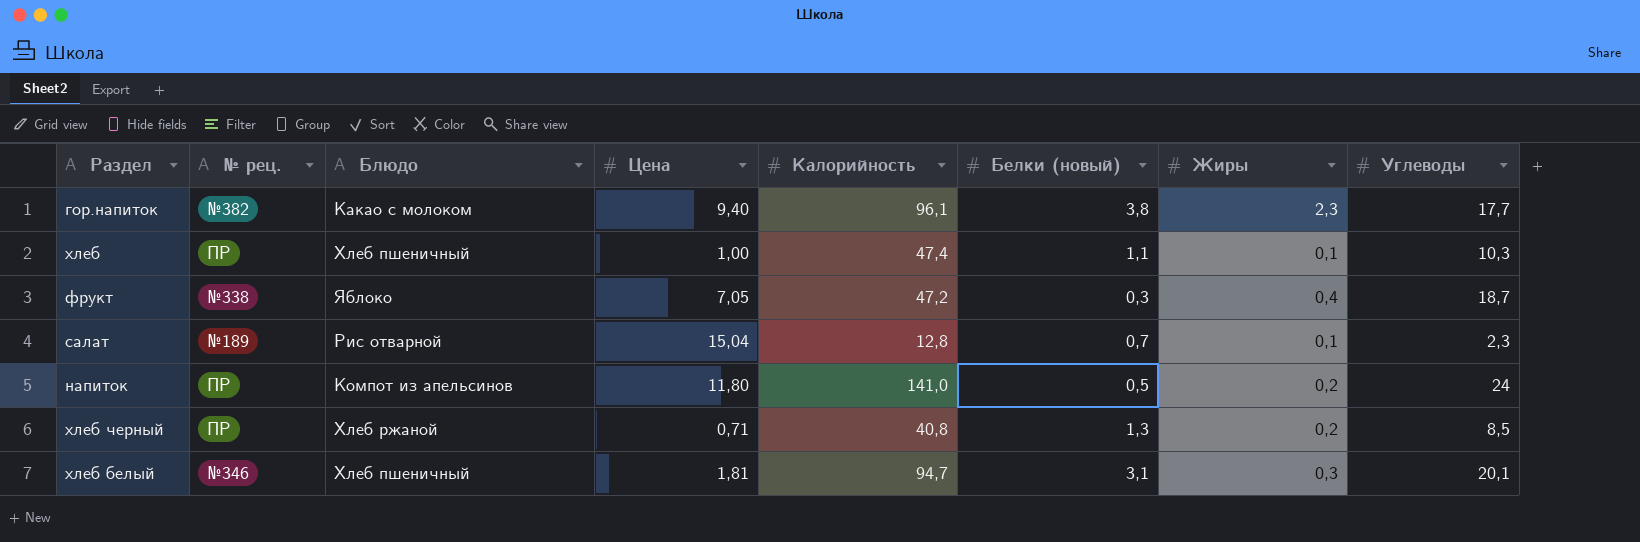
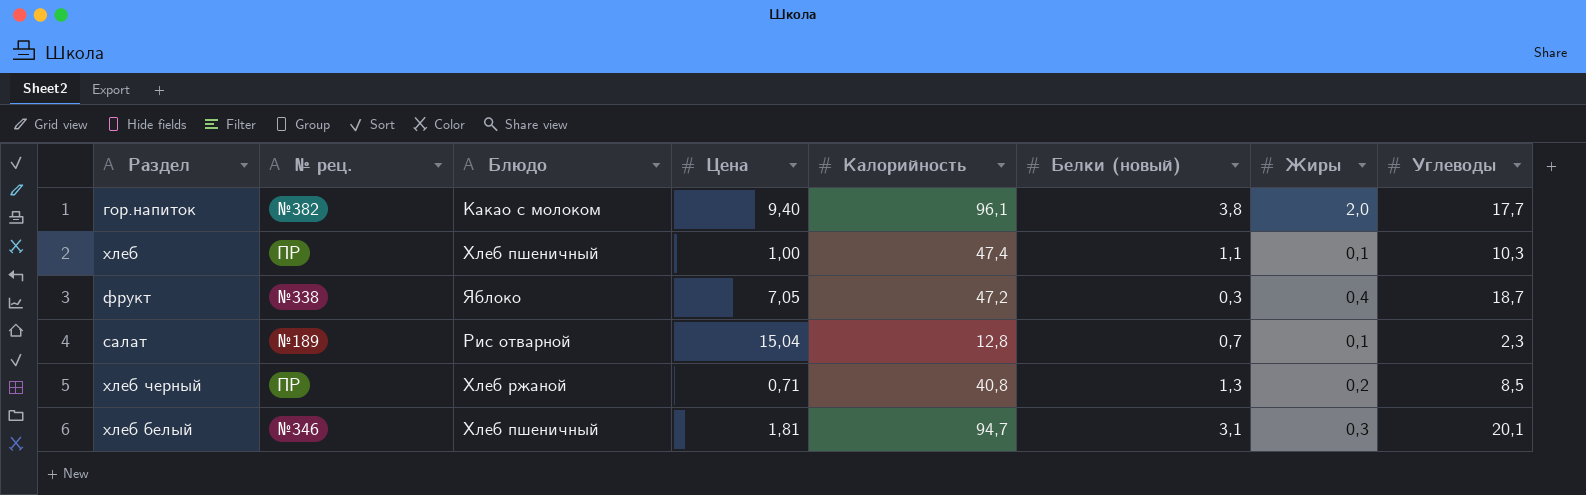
row напиток: ПР | Компот из апельсинов | 11,80 | 141,0 | 0,5 | 0,2 | 24 -> none
гор.напиток | Жиры: 2,3 -> 2,0

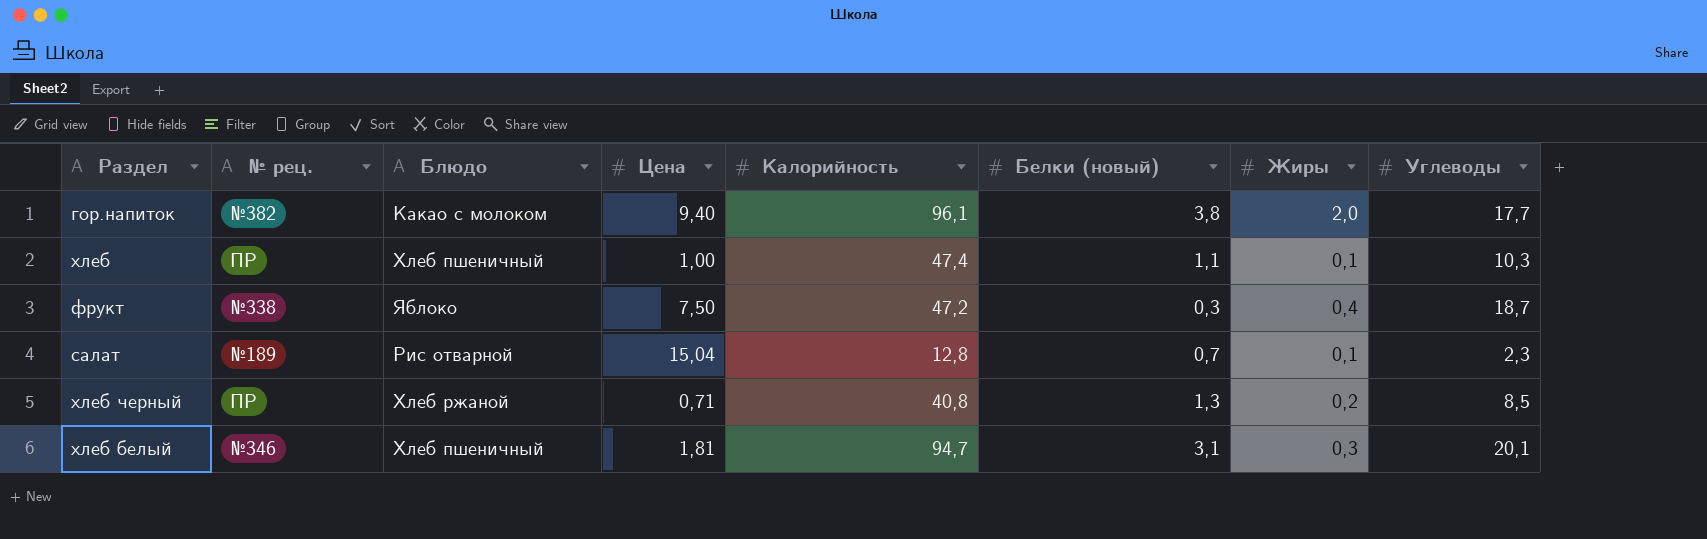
фрукт | Цена: 7,05 -> 7,50

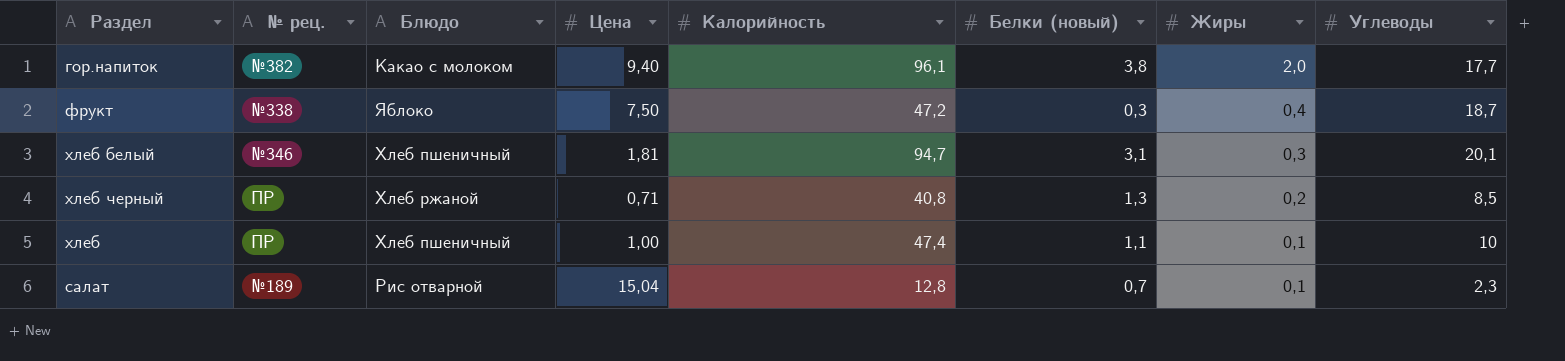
row order: none -> Жиры descending
хлеб | Углеводы: 10,3 -> 10

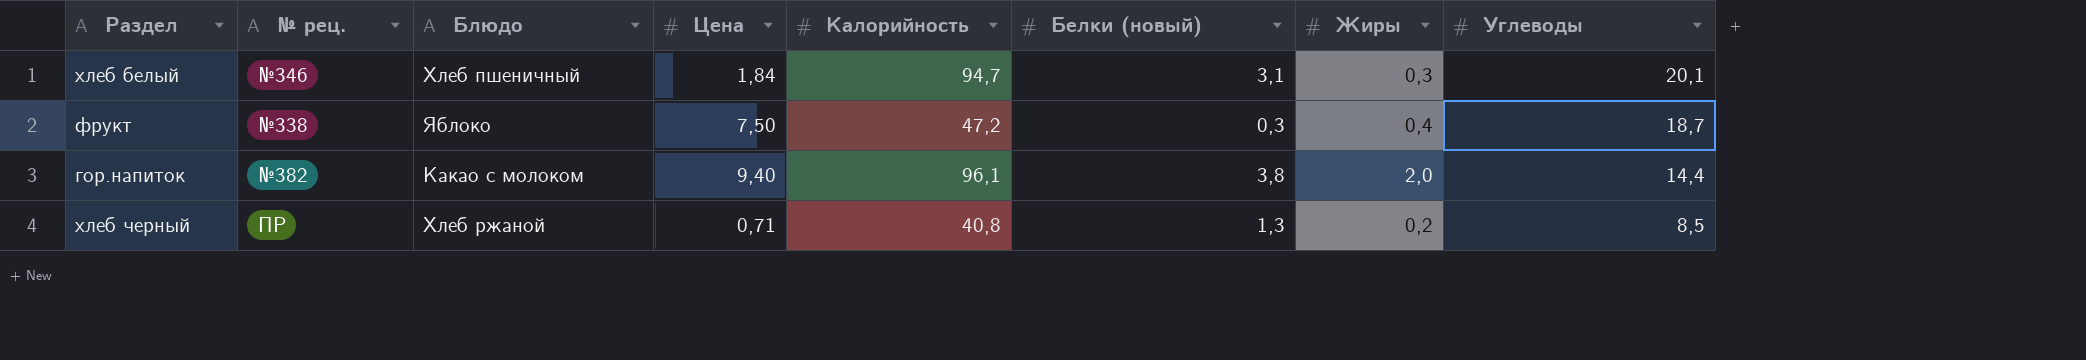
row order: Жиры descending -> Углеводы descending
row хлеб: ПР | Хлеб пшеничный | 1,00 | 47,4 | 1,1 | 0,1 | 10 -> none
row салат: №189 | Рис отварной | 15,04 | 12,8 | 0,7 | 0,1 | 2,3 -> none
хлеб белый | Цена: 1,81 -> 1,84
гор.напиток | Углеводы: 17,7 -> 14,4

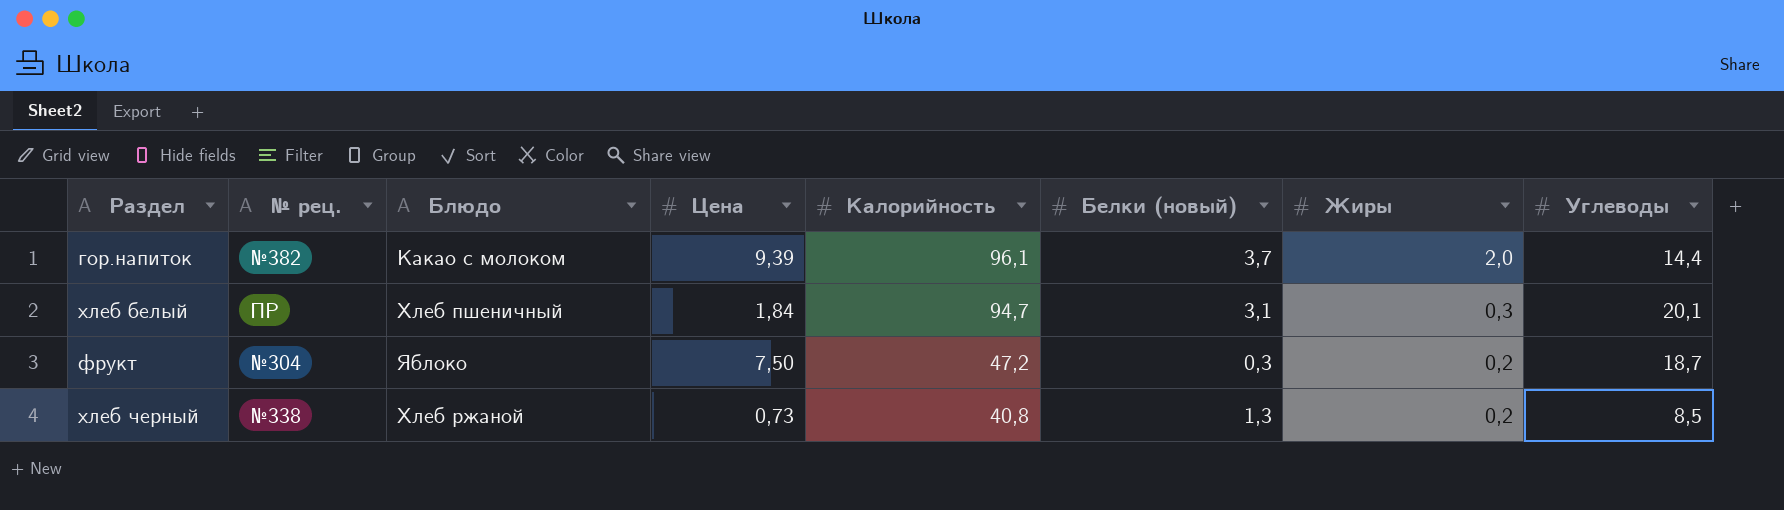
row order: Углеводы descending -> Калорийность descending
гор.напиток | Цена: 9,40 -> 9,39
гор.напиток | Белки (новый): 3,8 -> 3,7
хлеб белый | № рец.: №346 -> ПР
фрукт | № рец.: №338 -> №304
фрукт | Жиры: 0,4 -> 0,2
хлеб черный | № рец.: ПР -> №338
хлеб черный | Цена: 0,71 -> 0,73

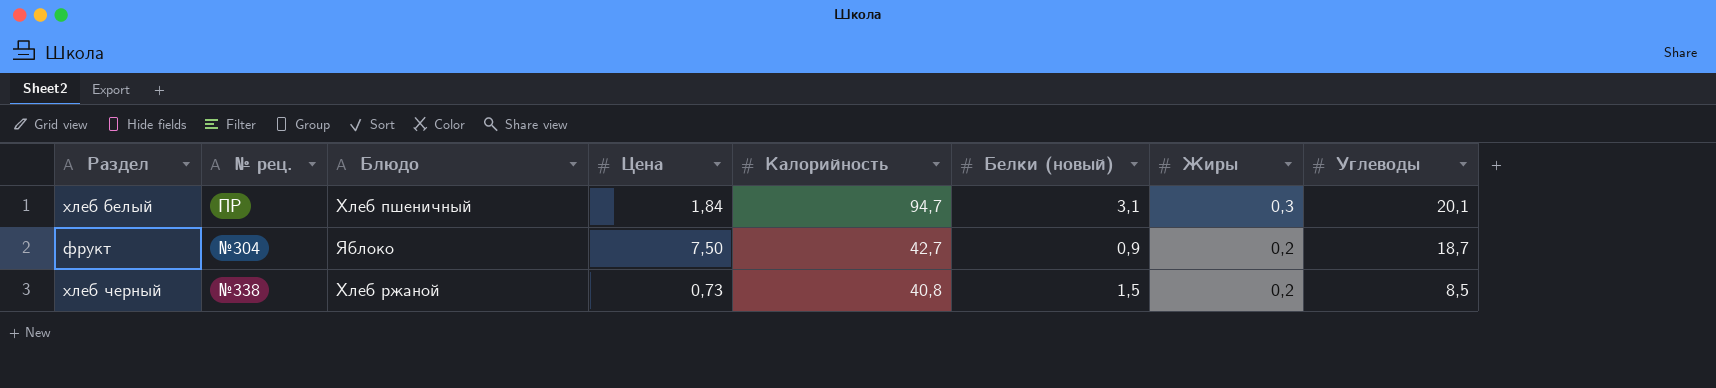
row гор.напиток: №382 | Какао с молоком | 9,39 | 96,1 | 3,7 | 2,0 | 14,4 -> none
фрукт | Калорийность: 47,2 -> 42,7
фрукт | Белки (новый): 0,3 -> 0,9
хлеб черный | Белки (новый): 1,3 -> 1,5

